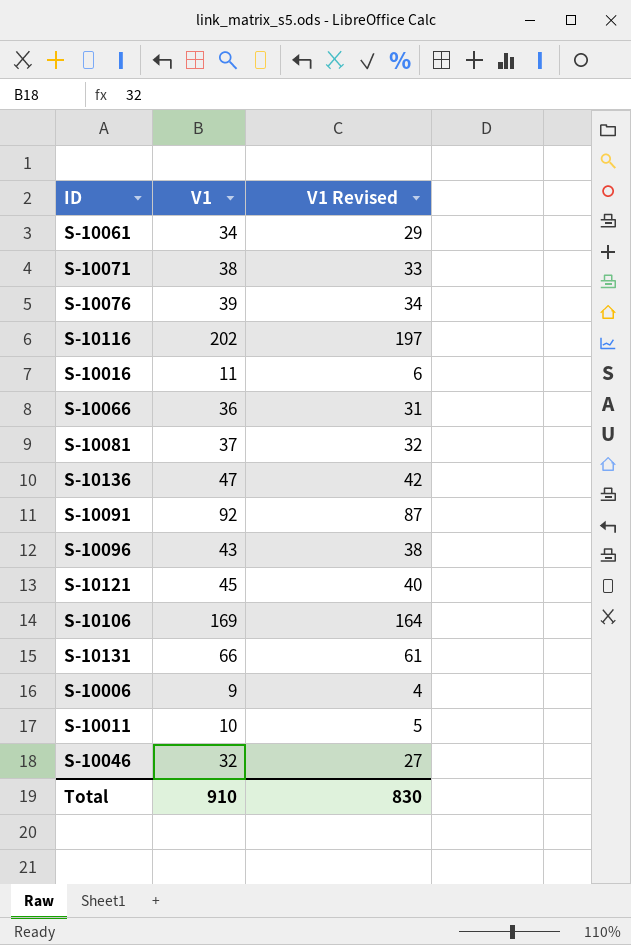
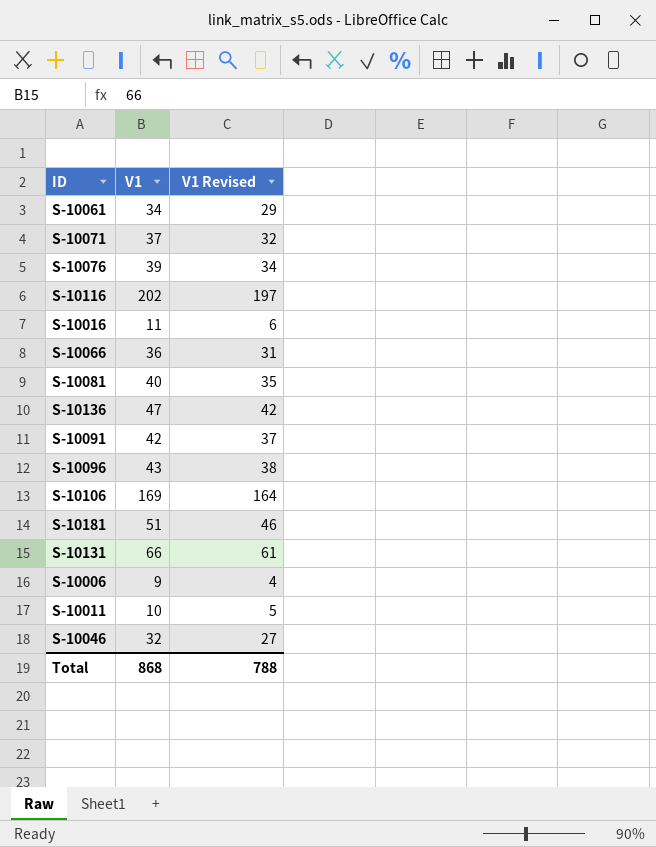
row S-10121: 45 | 40 -> none
S-10071 | V1: 38 -> 37
S-10071 | V1 Revised: 33 -> 32
S-10081 | V1: 37 -> 40
S-10081 | V1 Revised: 32 -> 35
S-10091 | V1: 92 -> 42
S-10091 | V1 Revised: 87 -> 37
row S-10181: none -> 51 | 46
Total | V1: 910 -> 868
Total | V1 Revised: 830 -> 788

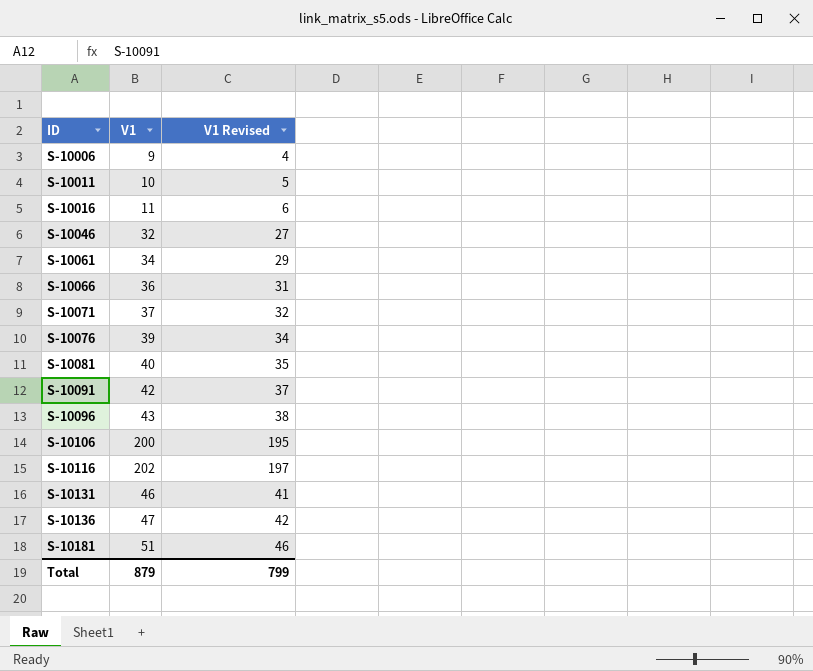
row order: none -> ID ascending
S-10106 | V1: 169 -> 200
S-10106 | V1 Revised: 164 -> 195
S-10131 | V1: 66 -> 46
S-10131 | V1 Revised: 61 -> 41
Total | V1: 868 -> 879
Total | V1 Revised: 788 -> 799

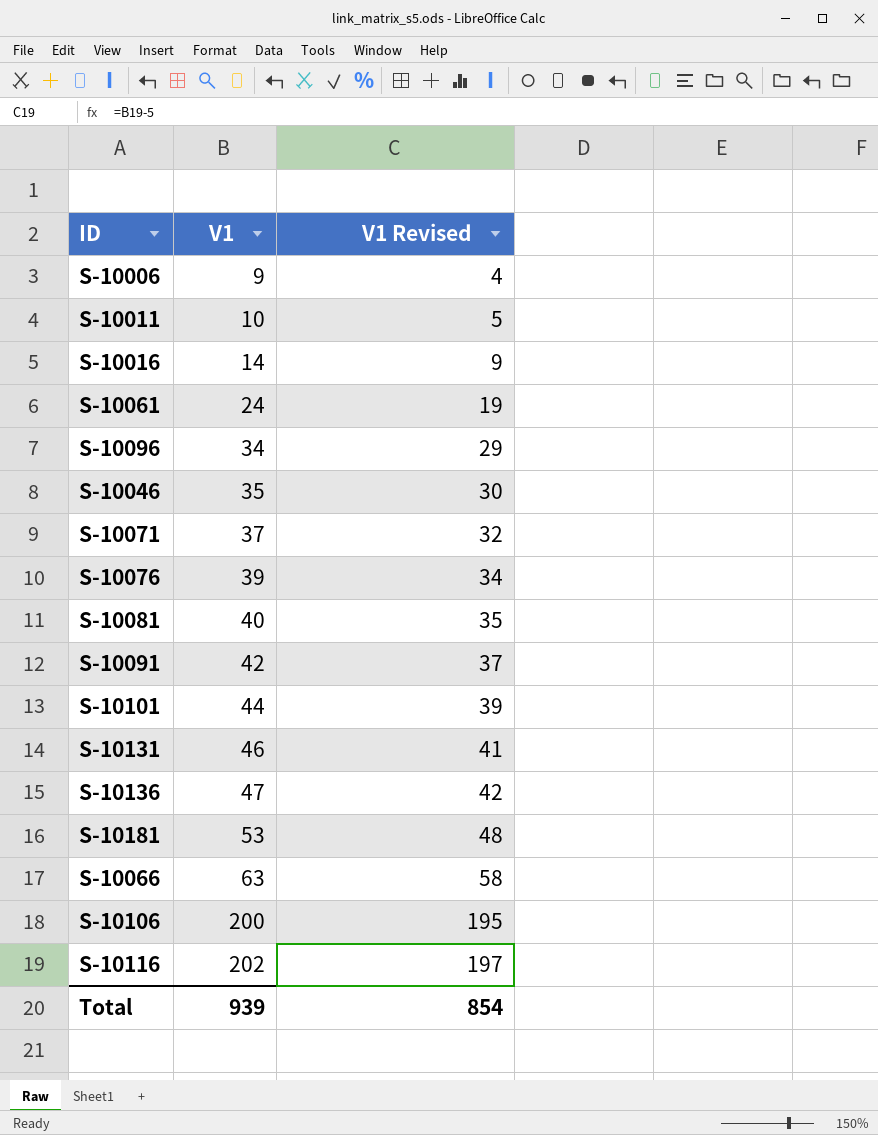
row order: ID ascending -> V1 ascending
S-10016 | V1: 11 -> 14
S-10016 | V1 Revised: 6 -> 9
S-10061 | V1: 34 -> 24
S-10061 | V1 Revised: 29 -> 19
S-10096 | V1: 43 -> 34
S-10096 | V1 Revised: 38 -> 29
S-10046 | V1: 32 -> 35
S-10046 | V1 Revised: 27 -> 30
row S-10101: none -> 44 | 39
S-10181 | V1: 51 -> 53
S-10181 | V1 Revised: 46 -> 48
S-10066 | V1: 36 -> 63
S-10066 | V1 Revised: 31 -> 58
Total | V1: 879 -> 939
Total | V1 Revised: 799 -> 854

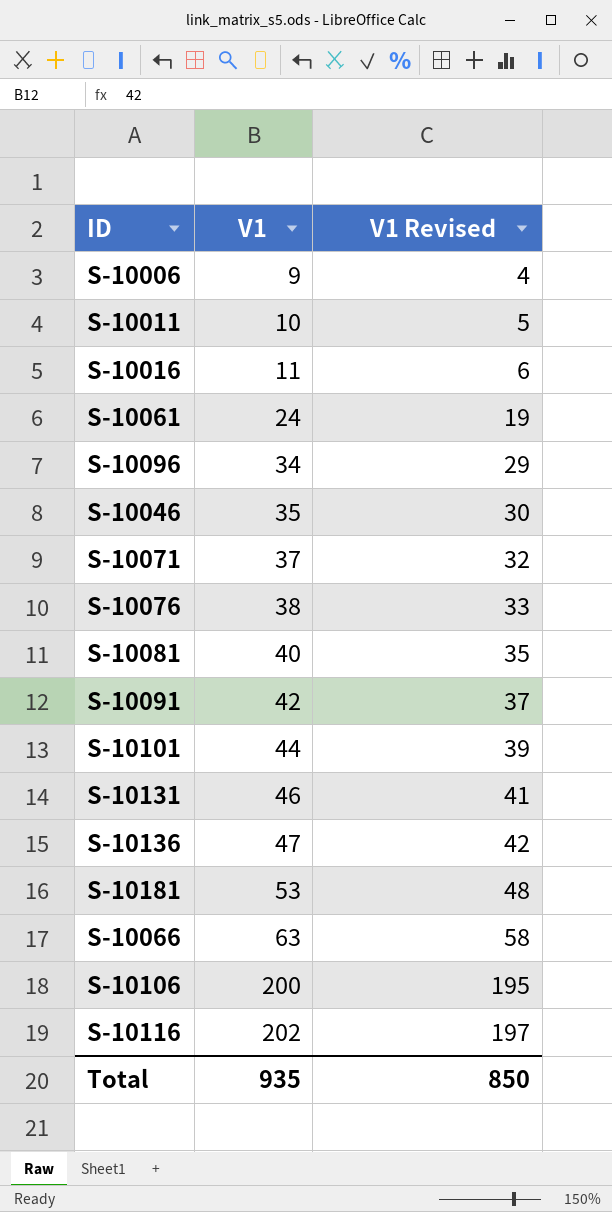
S-10016 | V1: 14 -> 11
S-10016 | V1 Revised: 9 -> 6
S-10076 | V1: 39 -> 38
S-10076 | V1 Revised: 34 -> 33
Total | V1: 939 -> 935
Total | V1 Revised: 854 -> 850

